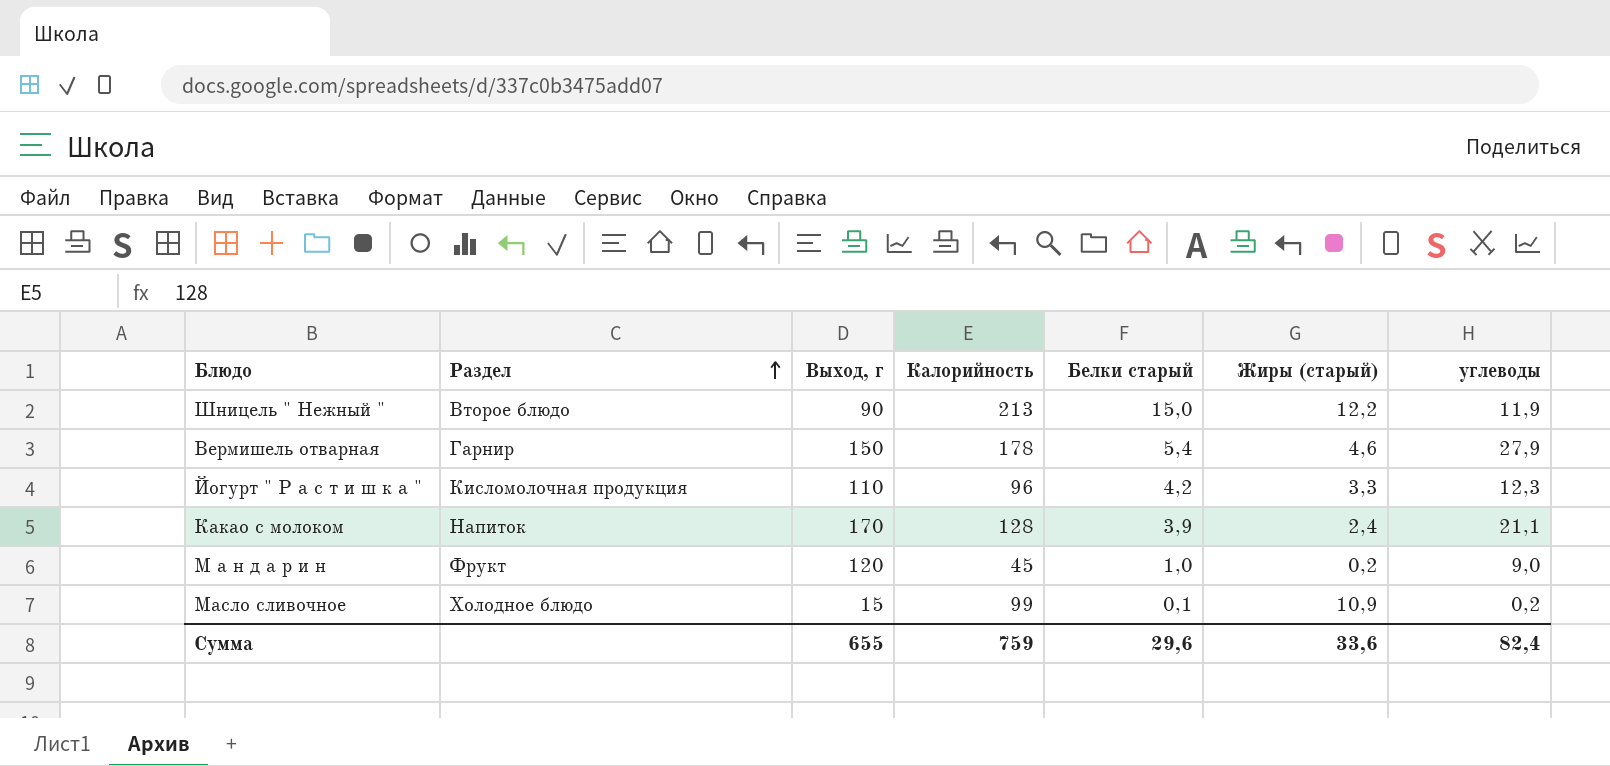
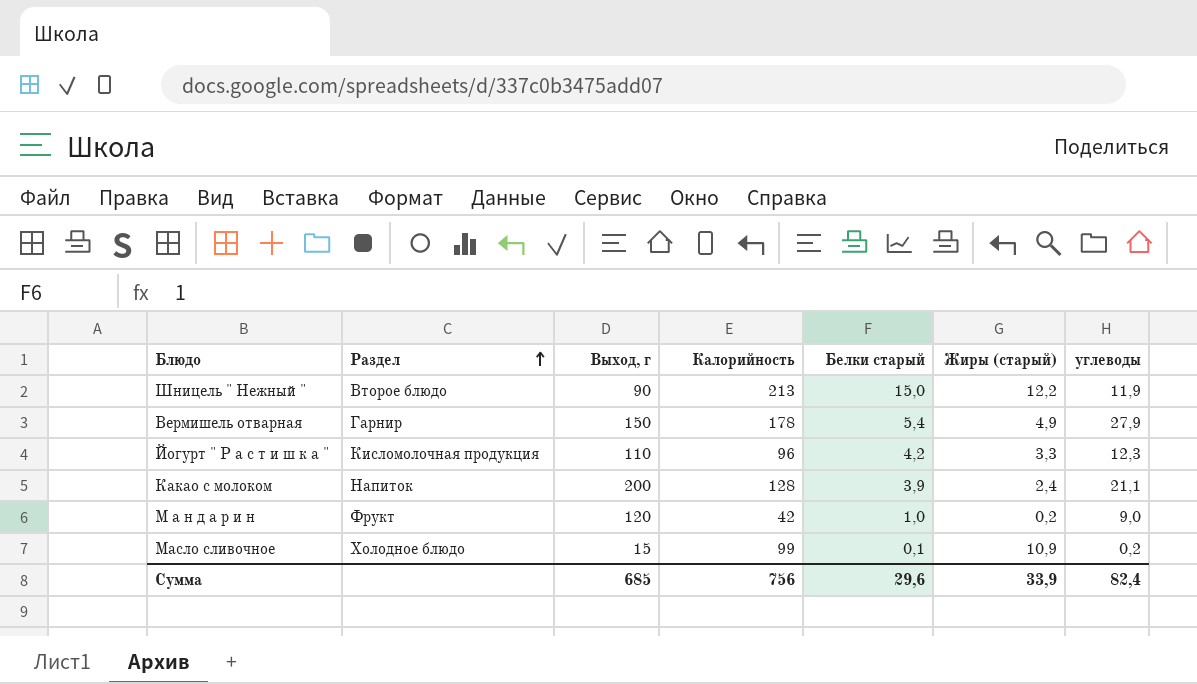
Вермишель отварная | Жиры (старый): 4,6 -> 4,9
Какао с молоком | Выход, г: 170 -> 200
М а н д а р и н | Калорийность: 45 -> 42
Сумма | Выход, г: 655 -> 685
Сумма | Калорийность: 759 -> 756
Сумма | Жиры (старый): 33,6 -> 33,9

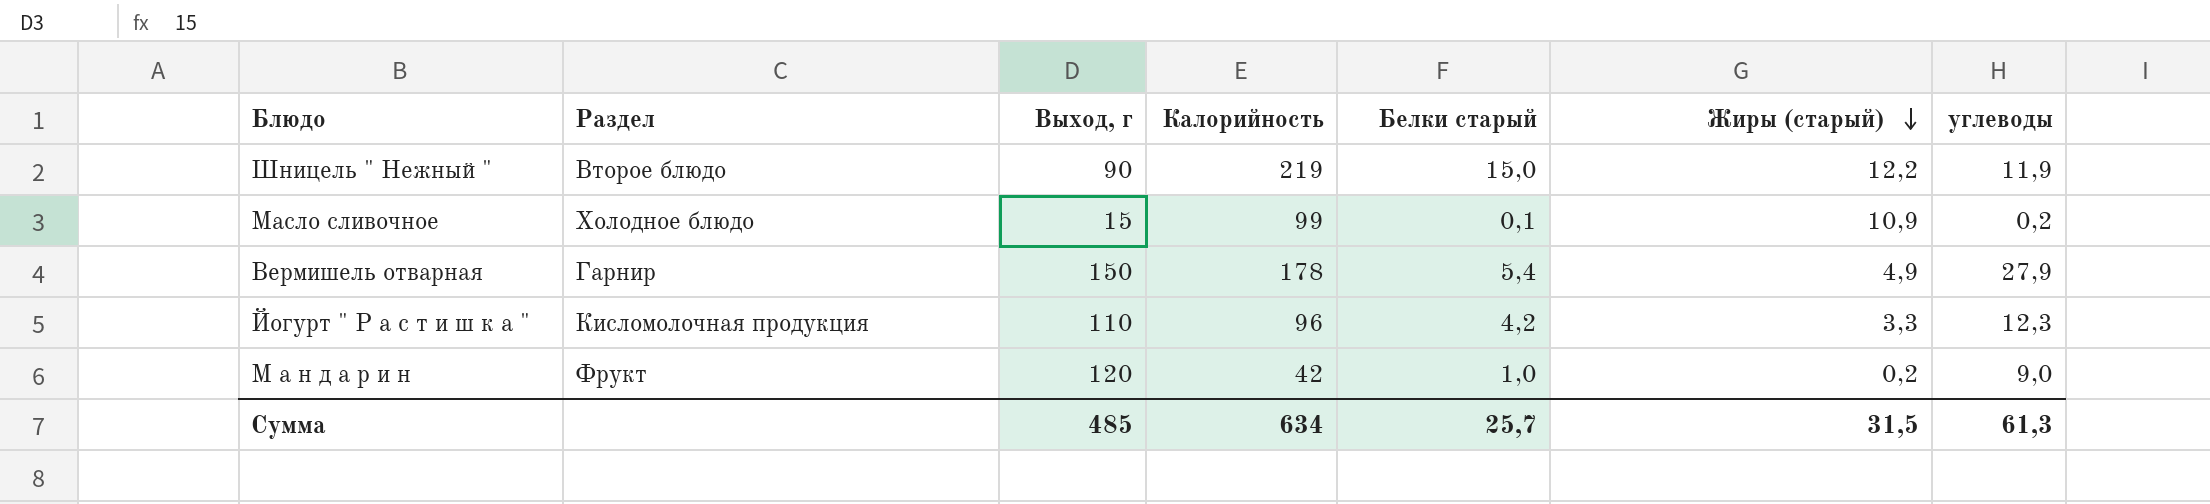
row order: Раздел ascending -> Жиры (старый) descending
row Какао с молоком: Напиток | 200 | 128 | 3,9 | 2,4 | 21,1 -> none
Шницель " Нежный " | Калорийность: 213 -> 219
Сумма | Выход, г: 685 -> 485
Сумма | Калорийность: 756 -> 634
Сумма | Белки старый: 29,6 -> 25,7
Сумма | Жиры (старый): 33,9 -> 31,5
Сумма | углеводы: 82,4 -> 61,3

